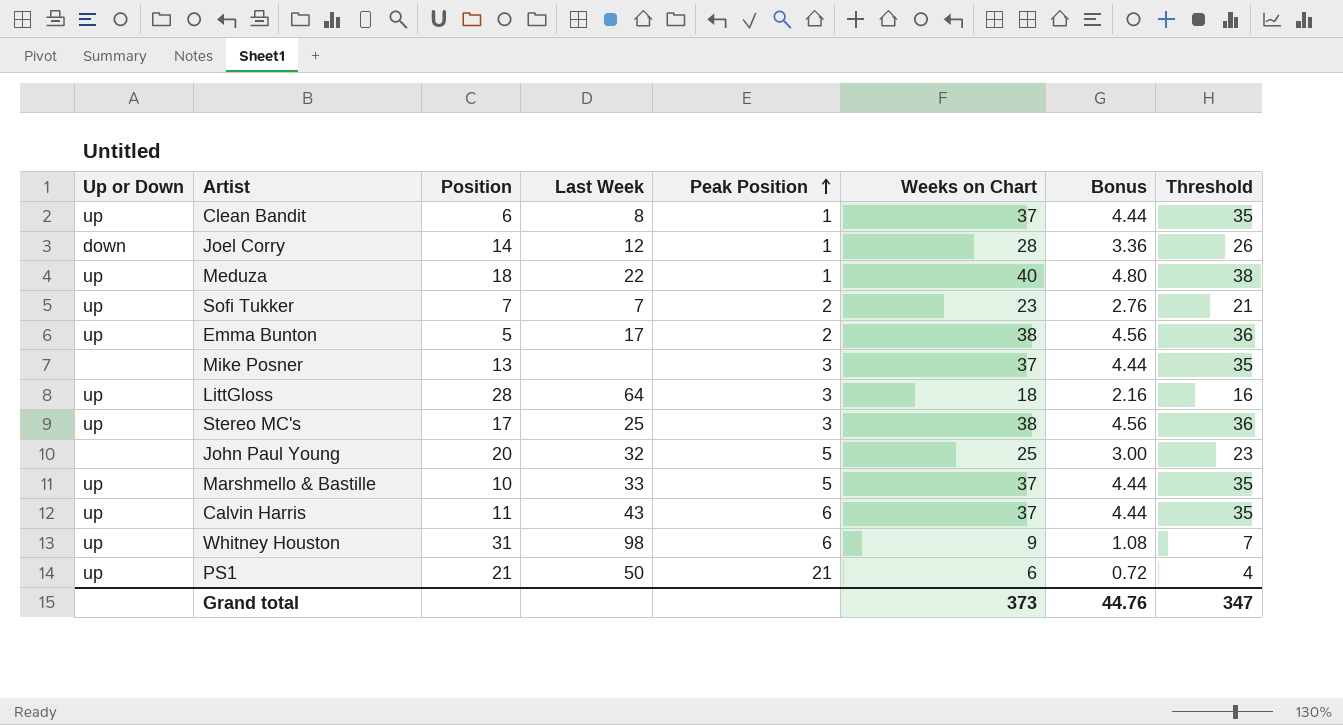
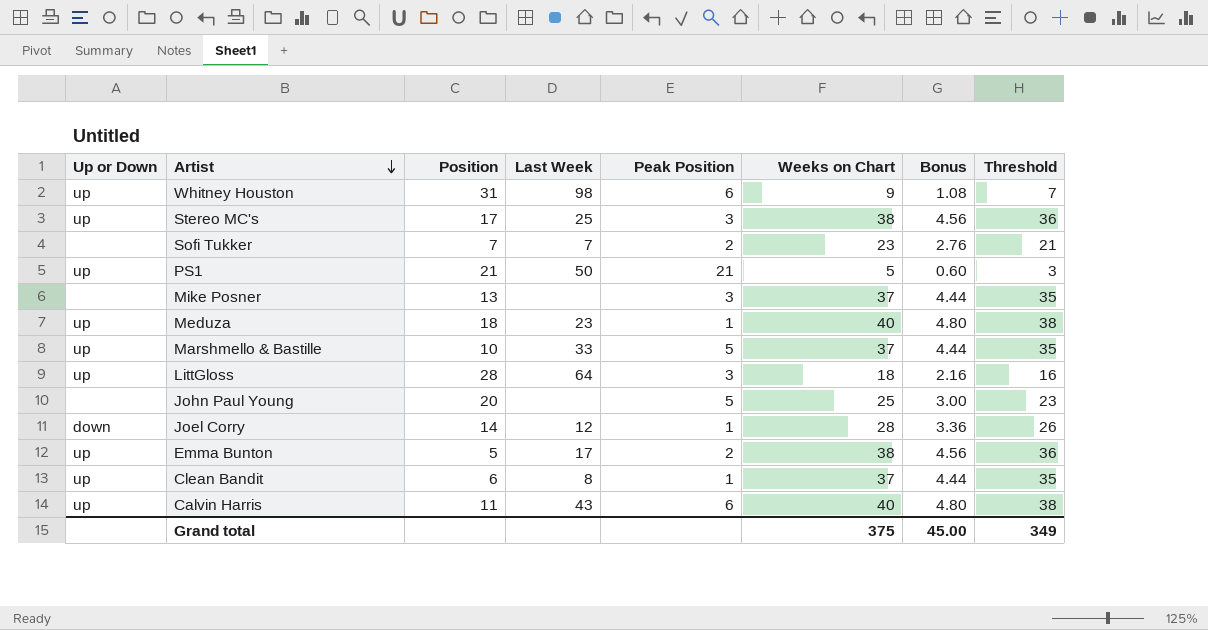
row order: Peak Position ascending -> Artist descending
Sofi Tukker | Up or Down: up -> none
PS1 | Weeks on Chart: 6 -> 5
PS1 | Bonus: 0.72 -> 0.60
PS1 | Threshold: 4 -> 3
Meduza | Last Week: 22 -> 23
John Paul Young | Last Week: 32 -> none
Calvin Harris | Weeks on Chart: 37 -> 40
Calvin Harris | Bonus: 4.44 -> 4.80
Calvin Harris | Threshold: 35 -> 38
Grand total | Weeks on Chart: 373 -> 375
Grand total | Bonus: 44.76 -> 45.00
Grand total | Threshold: 347 -> 349

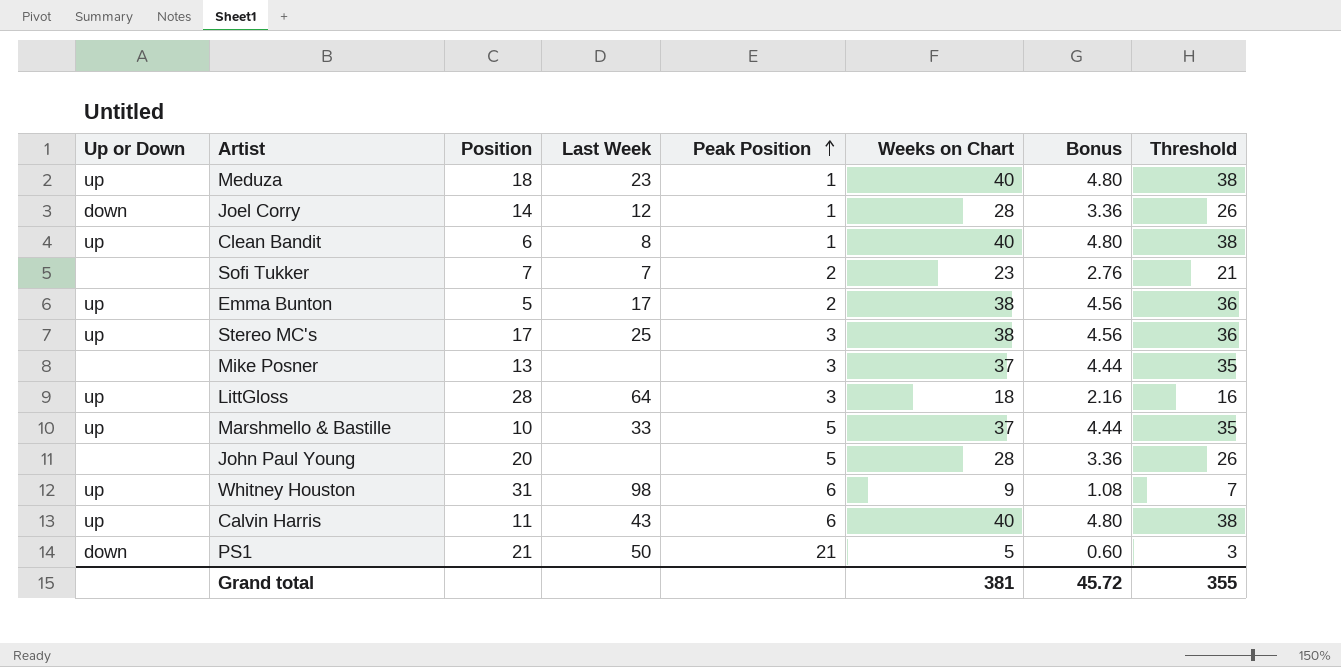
row order: Artist descending -> Peak Position ascending
Clean Bandit | Weeks on Chart: 37 -> 40
Clean Bandit | Bonus: 4.44 -> 4.80
Clean Bandit | Threshold: 35 -> 38
John Paul Young | Weeks on Chart: 25 -> 28
John Paul Young | Bonus: 3.00 -> 3.36
John Paul Young | Threshold: 23 -> 26
PS1 | Up or Down: up -> down
Grand total | Weeks on Chart: 375 -> 381
Grand total | Bonus: 45.00 -> 45.72
Grand total | Threshold: 349 -> 355

